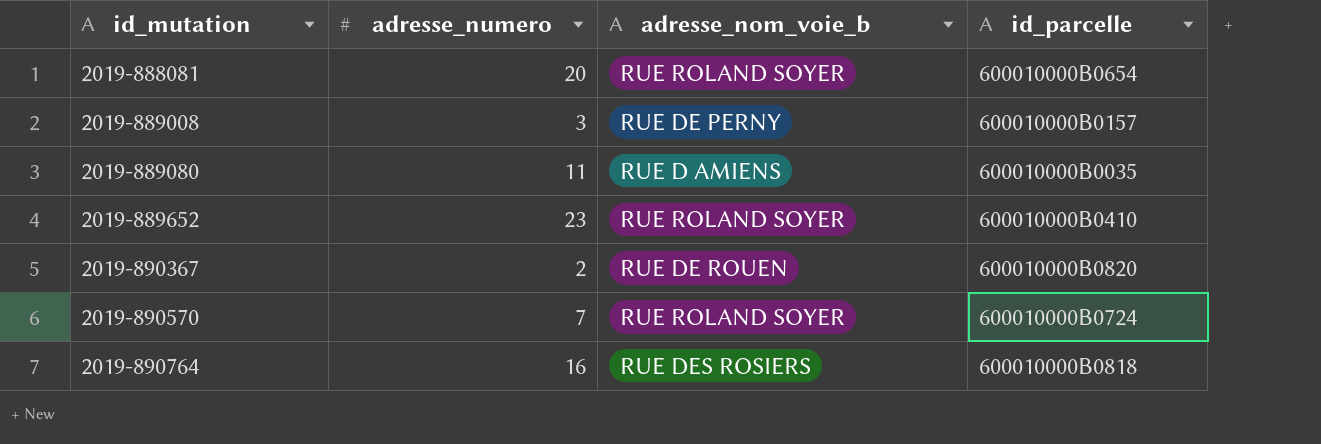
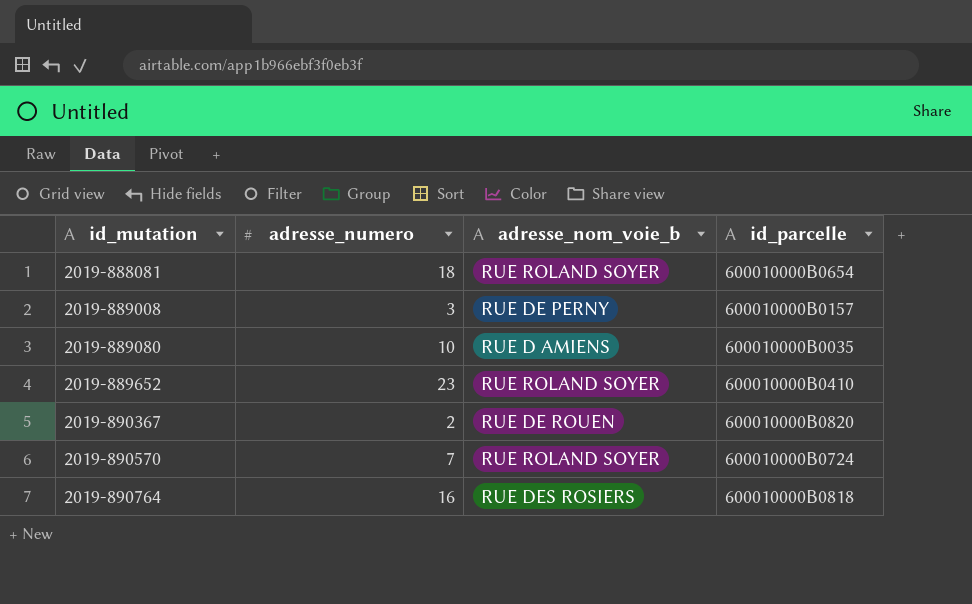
2019-888081 | adresse_numero: 20 -> 18
2019-889080 | adresse_numero: 11 -> 10

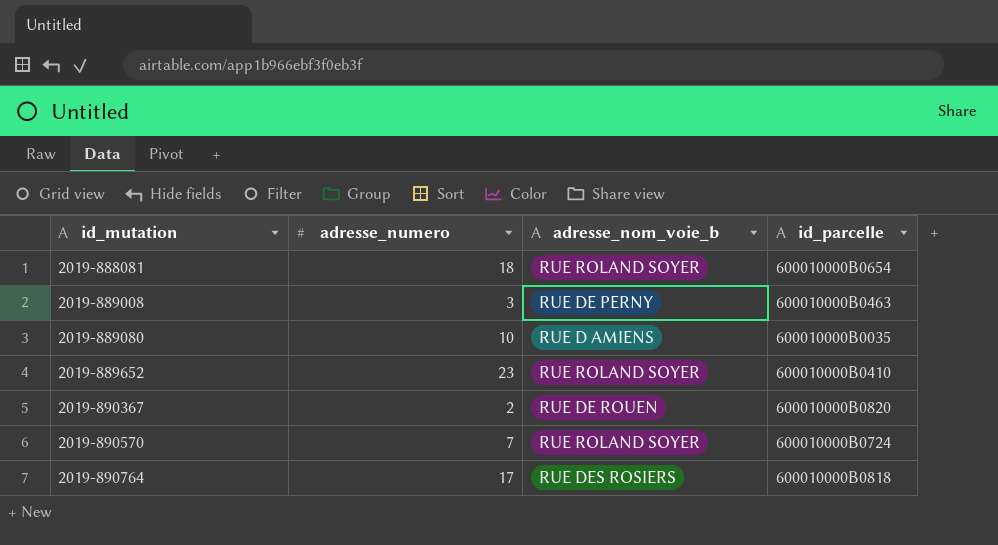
2019-889008 | id_parcelle: 600010000B0157 -> 600010000B0463
2019-890764 | adresse_numero: 16 -> 17

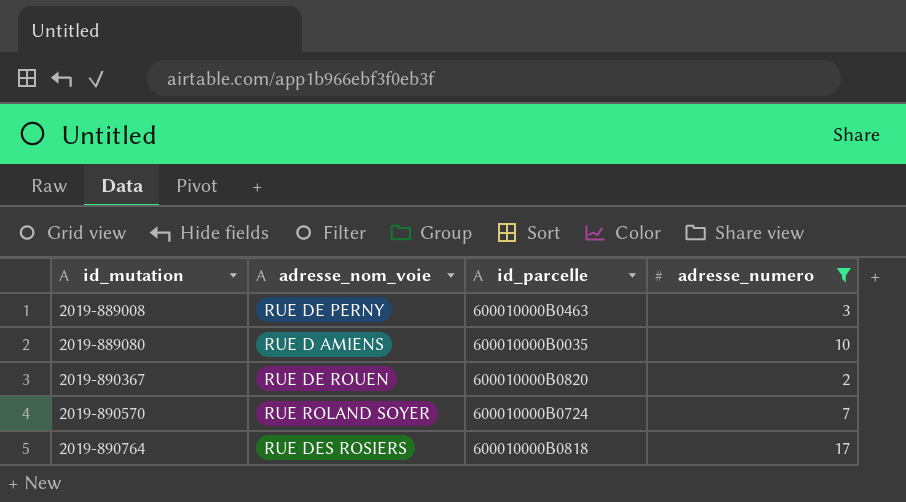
filter: none -> adresse_numero <= 17
column name: adresse_nom_voie_b -> adresse_nom_voie
column adresse_numero | position: 2 -> 4

